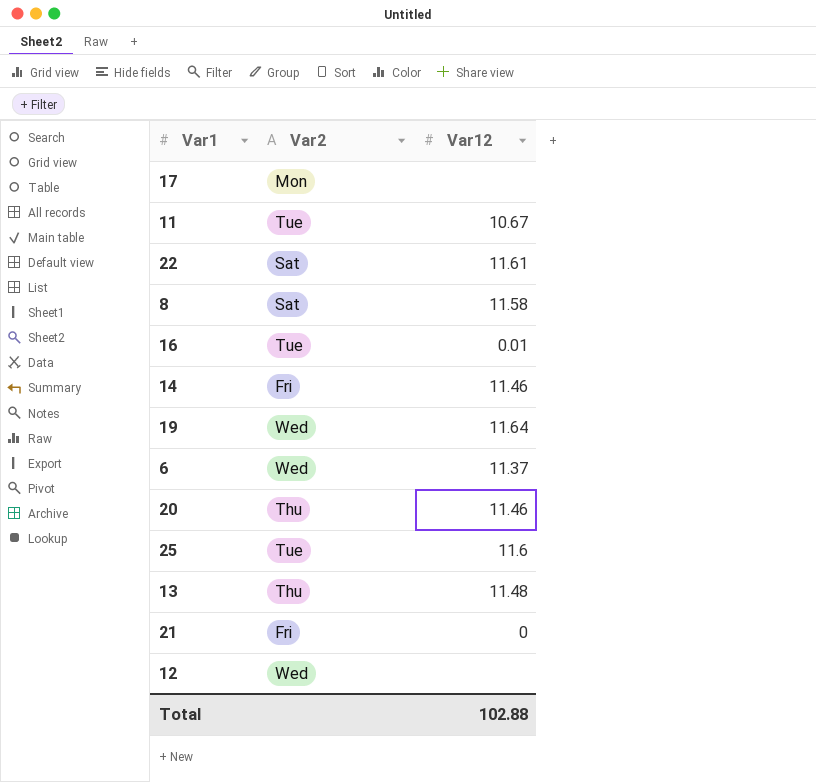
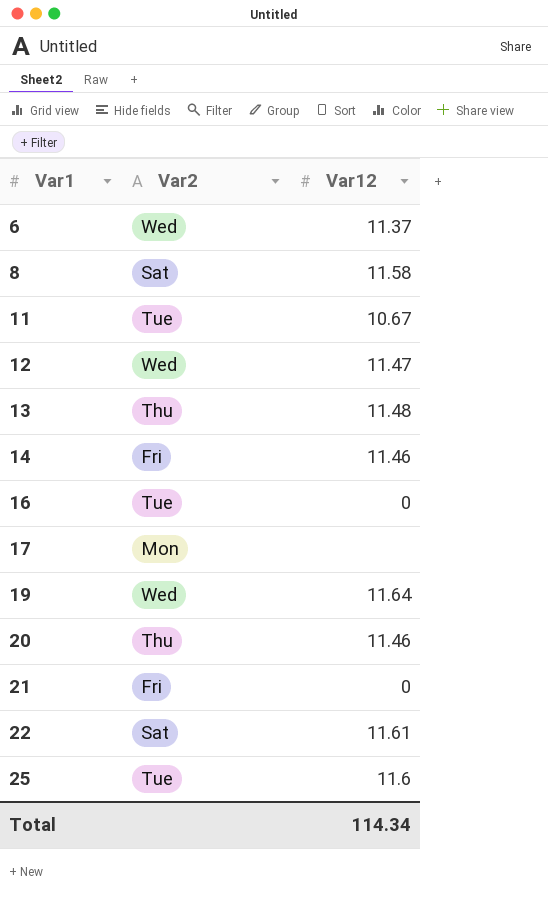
row order: none -> Var1 ascending
12 | Var12: none -> 11.47
16 | Var12: 0.01 -> 0
Total | Var12: 102.88 -> 114.34

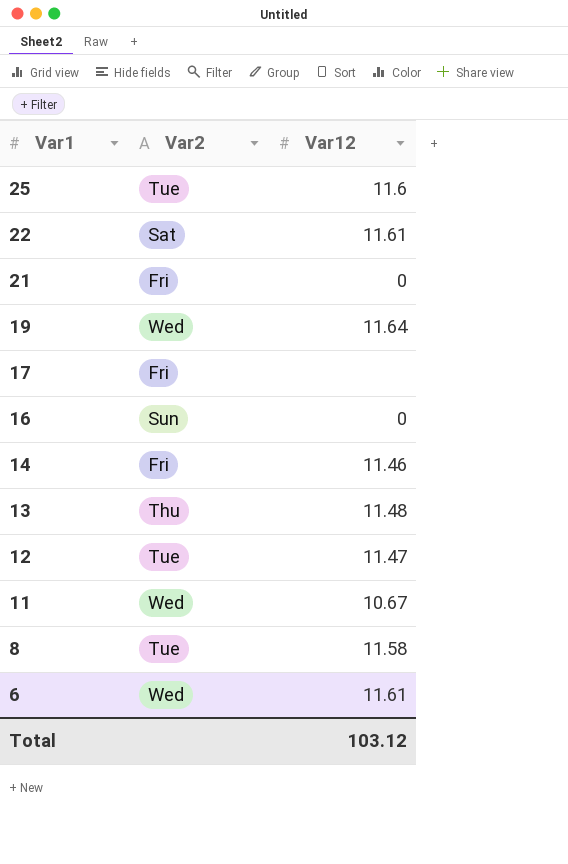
row order: Var1 ascending -> Var1 descending
row 20: Thu | 11.46 -> none
17 | Var2: Mon -> Fri
16 | Var2: Tue -> Sun
12 | Var2: Wed -> Tue
11 | Var2: Tue -> Wed
8 | Var2: Sat -> Tue
6 | Var12: 11.37 -> 11.61
Total | Var12: 114.34 -> 103.12

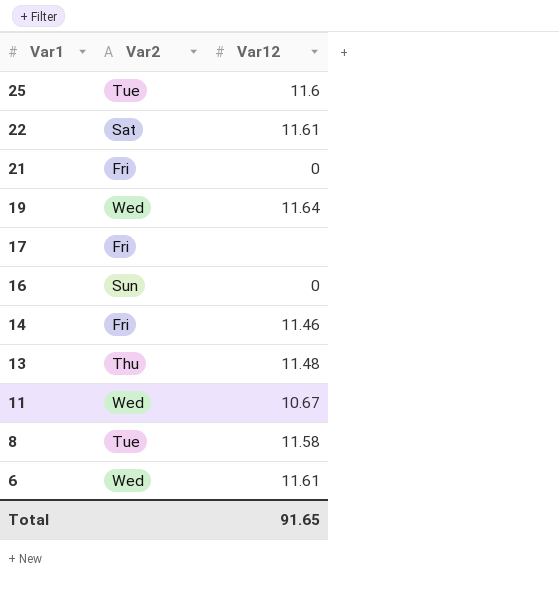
row 12: Tue | 11.47 -> none
Total | Var12: 103.12 -> 91.65

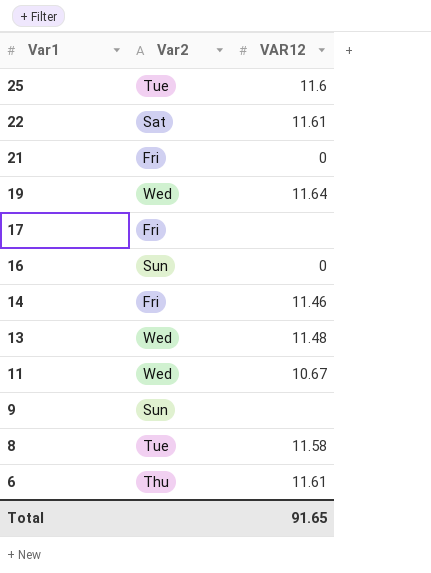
column name: Var12 -> VAR12
13 | Var2: Thu -> Wed
row 9: none -> Sun | none
6 | Var2: Wed -> Thu

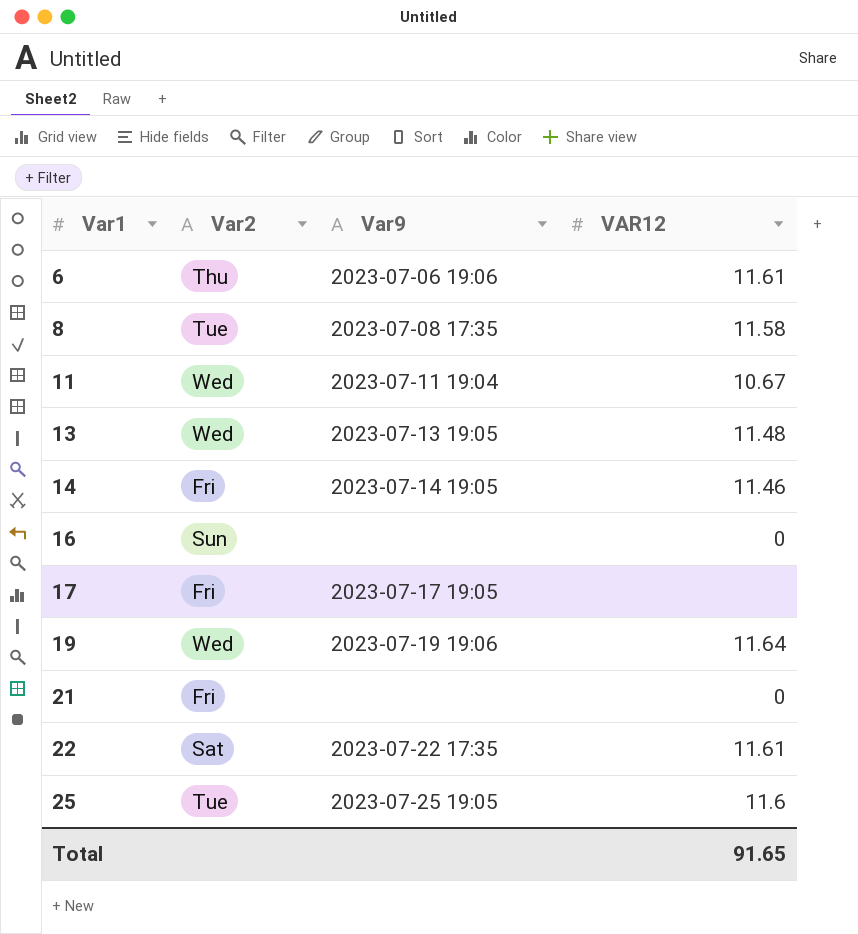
row order: Var1 descending -> Var1 ascending
column Var9 | position: none -> 3
row 9: Sun | none -> none

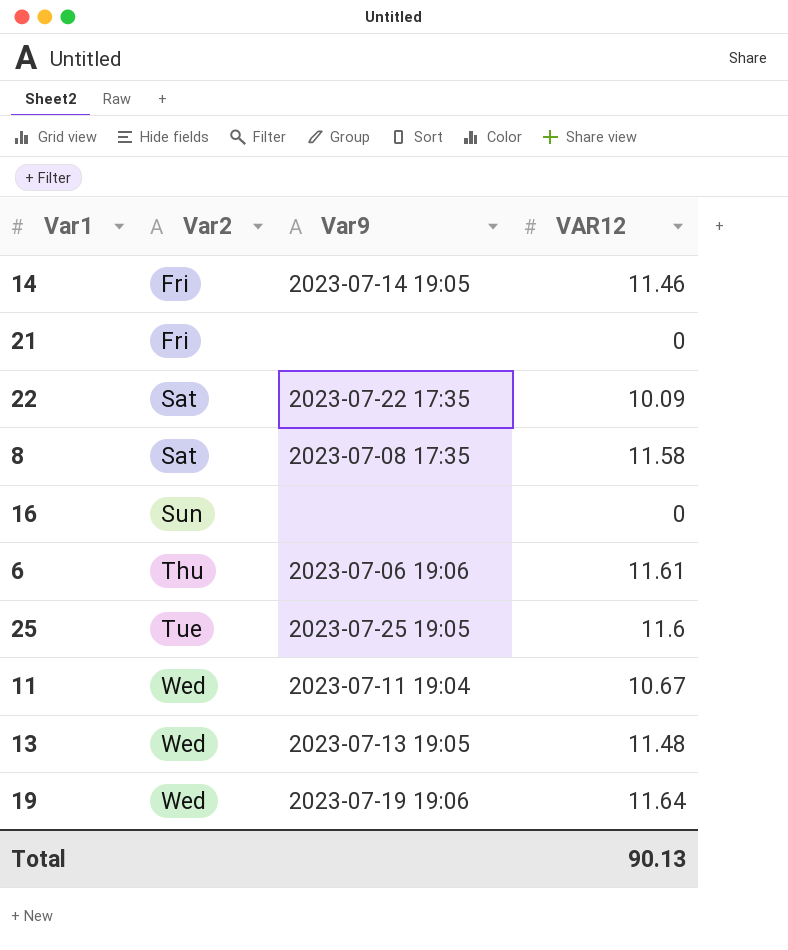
row order: Var1 ascending -> Var2 ascending
row 17: Fri | 2023-07-17 19:05 | none -> none
22 | VAR12: 11.61 -> 10.09
8 | Var2: Tue -> Sat
Total | VAR12: 91.65 -> 90.13

